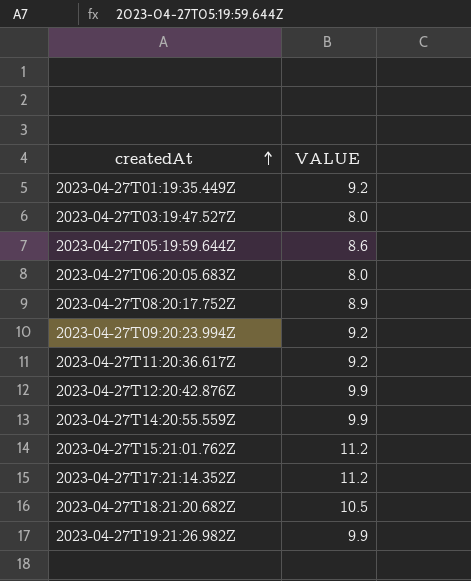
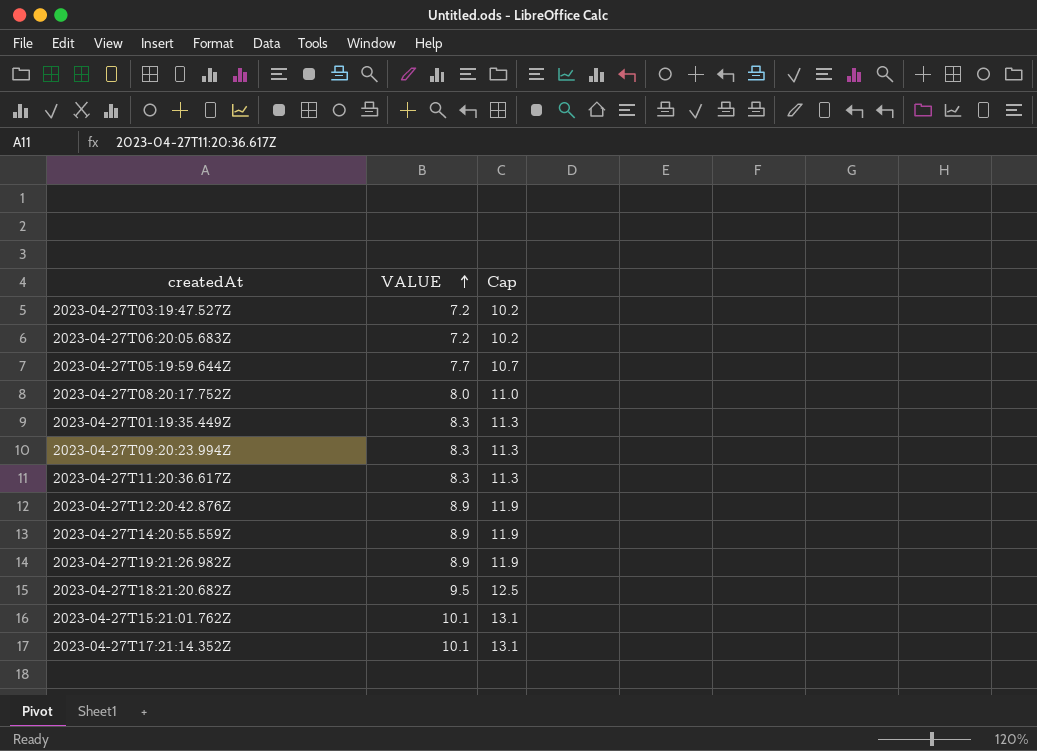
row order: createdAt ascending -> VALUE ascending
column Cap | formula: none -> [VALUE] + 3
2023-04-27T03:19:47.527Z | VALUE: 8.0 -> 7.2
2023-04-27T06:20:05.683Z | VALUE: 8.0 -> 7.2
2023-04-27T05:19:59.644Z | VALUE: 8.6 -> 7.7
2023-04-27T08:20:17.752Z | VALUE: 8.9 -> 8.0
2023-04-27T01:19:35.449Z | VALUE: 9.2 -> 8.3
2023-04-27T09:20:23.994Z | VALUE: 9.2 -> 8.3
2023-04-27T11:20:36.617Z | VALUE: 9.2 -> 8.3
2023-04-27T12:20:42.876Z | VALUE: 9.9 -> 8.9
2023-04-27T14:20:55.559Z | VALUE: 9.9 -> 8.9
2023-04-27T19:21:26.982Z | VALUE: 9.9 -> 8.9
2023-04-27T18:21:20.682Z | VALUE: 10.5 -> 9.5
2023-04-27T15:21:01.762Z | VALUE: 11.2 -> 10.1
2023-04-27T17:21:14.352Z | VALUE: 11.2 -> 10.1

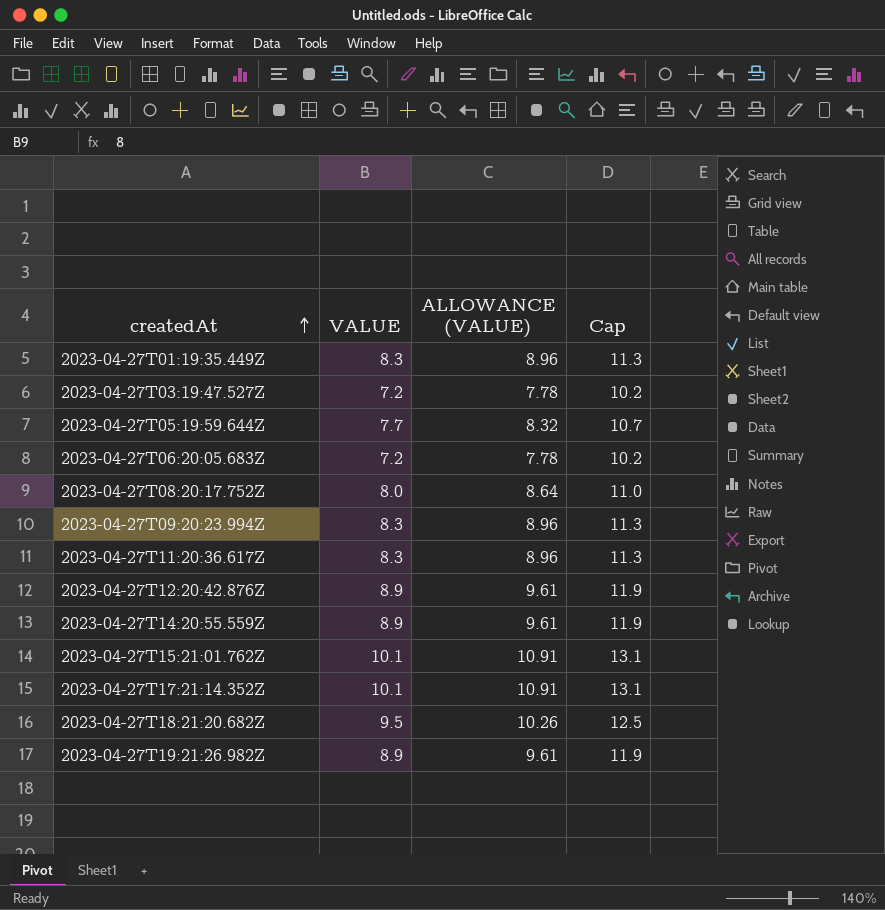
row order: VALUE ascending -> createdAt ascending
column ALLOWANCE (VALUE) | formula: none -> [VALUE] * 1.08

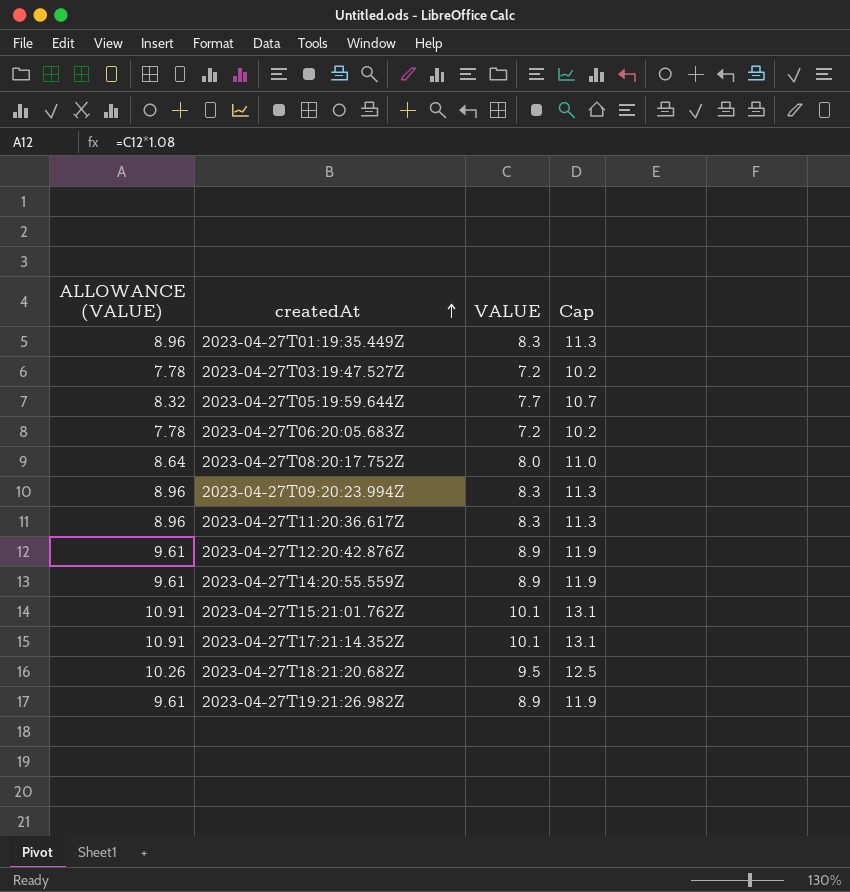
column ALLOWANCE (VALUE) | position: 3 -> 1

